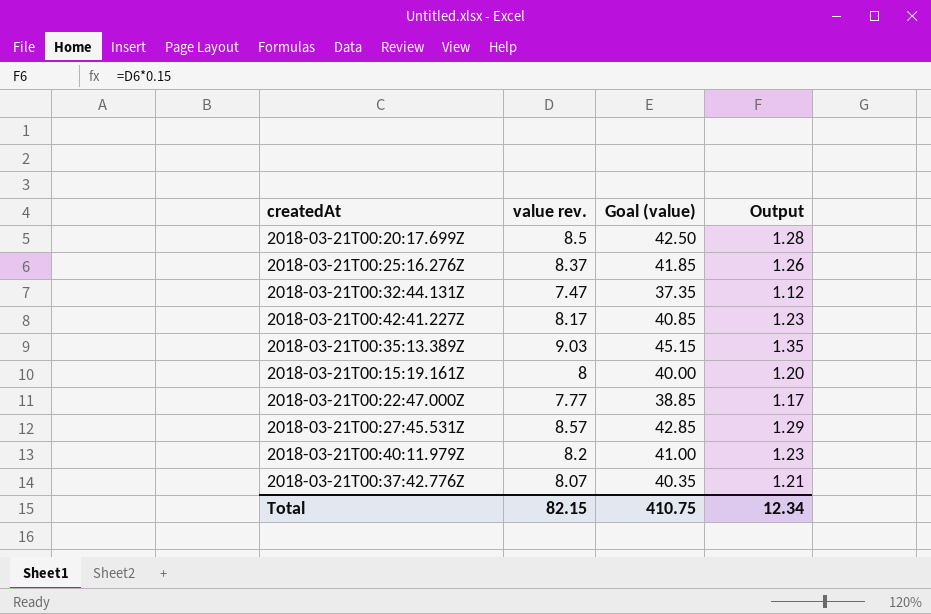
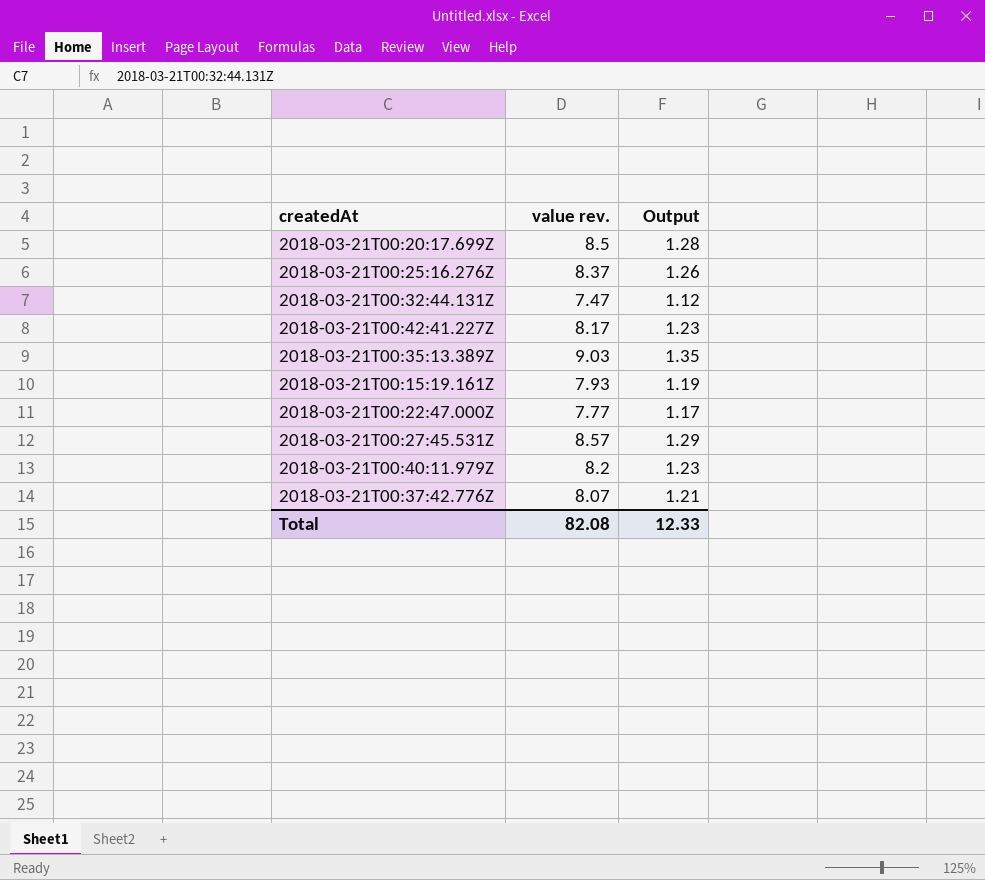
column Goal (value) | formula: [value rev.] * 5 -> none
2018-03-21T00:15:19.161Z | value rev.: 8 -> 7.93
2018-03-21T00:15:19.161Z | Output: 1.20 -> 1.19
Total | value rev.: 82.15 -> 82.08
Total | Output: 12.34 -> 12.33

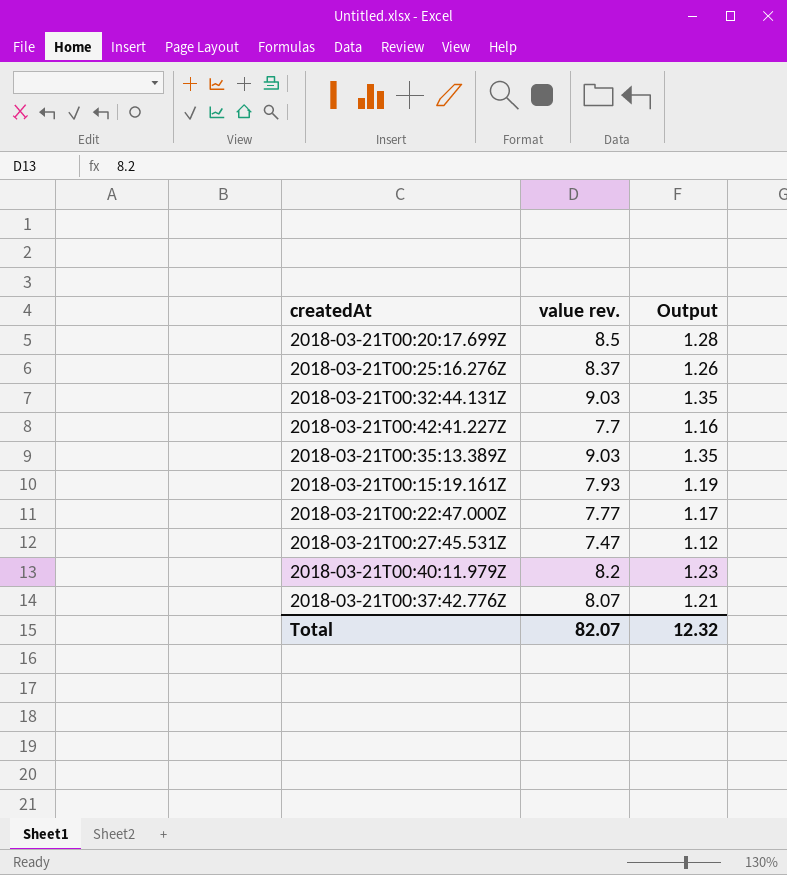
2018-03-21T00:32:44.131Z | value rev.: 7.47 -> 9.03
2018-03-21T00:32:44.131Z | Output: 1.12 -> 1.35
2018-03-21T00:42:41.227Z | value rev.: 8.17 -> 7.7
2018-03-21T00:42:41.227Z | Output: 1.23 -> 1.16
2018-03-21T00:27:45.531Z | value rev.: 8.57 -> 7.47
2018-03-21T00:27:45.531Z | Output: 1.29 -> 1.12
Total | value rev.: 82.08 -> 82.07
Total | Output: 12.33 -> 12.32

